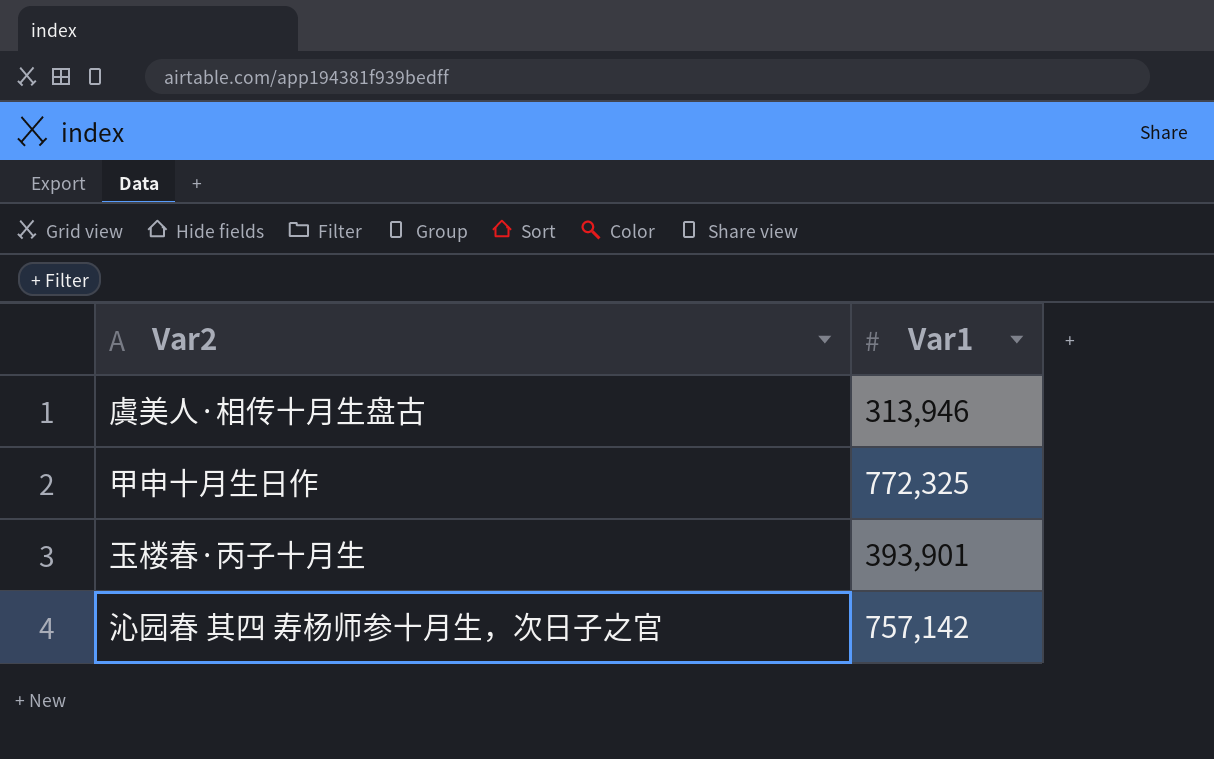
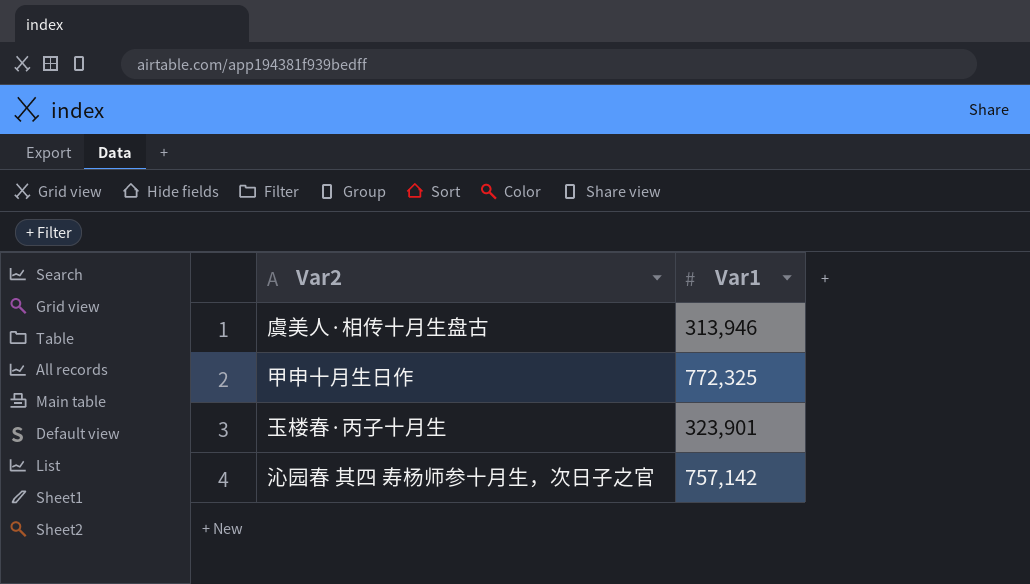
玉楼春·丙子十月生 | Var1: 393,901 -> 323,901

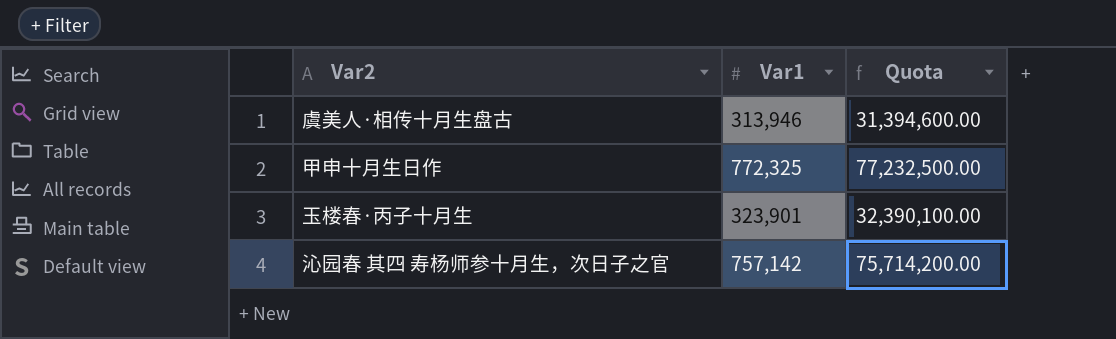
column Quota | formula: none -> [Var1] * 100

